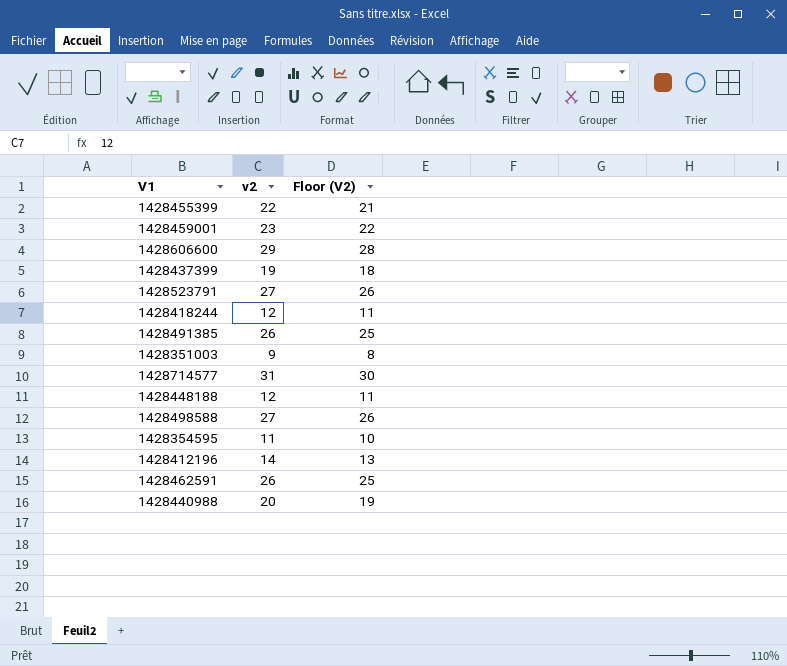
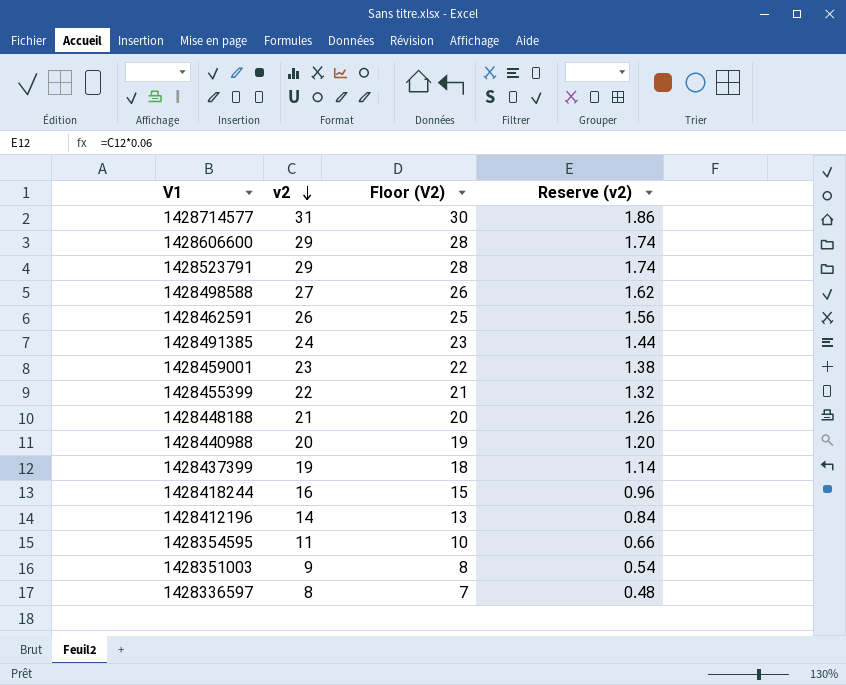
row order: none -> v2 descending
column Reserve (v2) | formula: none -> [v2] * 0.06
1428523791 | v2: 27 -> 29
1428523791 | Floor (V2): 26 -> 28
1428491385 | v2: 26 -> 24
1428491385 | Floor (V2): 25 -> 23
1428448188 | v2: 12 -> 21
1428448188 | Floor (V2): 11 -> 20
1428418244 | v2: 12 -> 16
1428418244 | Floor (V2): 11 -> 15
row 1428336597: none -> 8 | 7 | 0.48

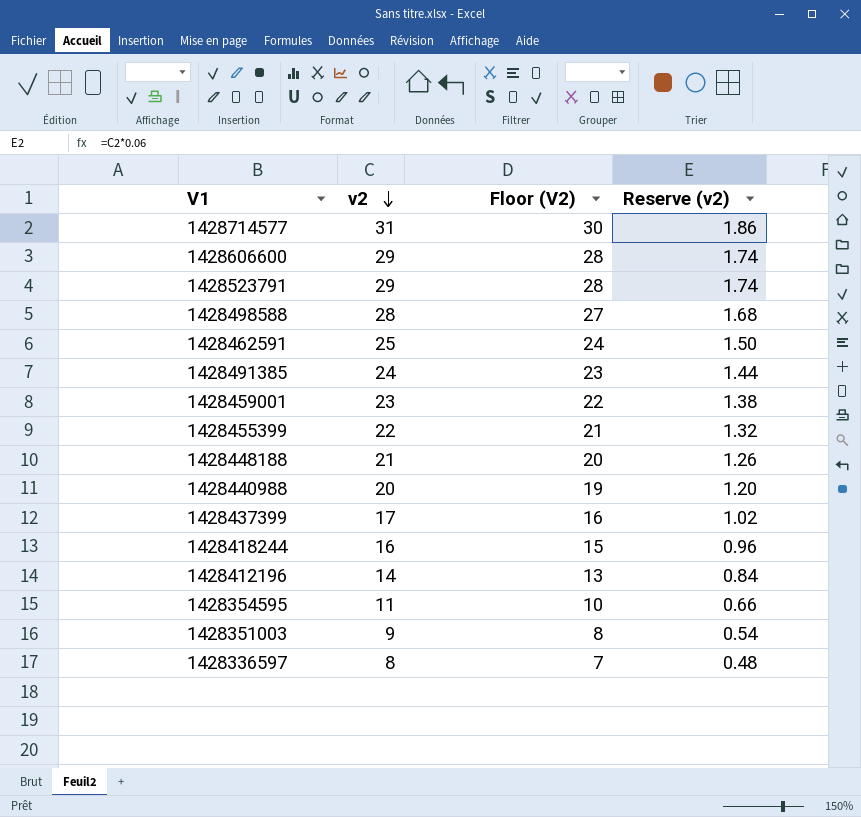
1428498588 | v2: 27 -> 28
1428498588 | Floor (V2): 26 -> 27
1428498588 | Reserve (v2): 1.62 -> 1.68
1428462591 | v2: 26 -> 25
1428462591 | Floor (V2): 25 -> 24
1428462591 | Reserve (v2): 1.56 -> 1.50
1428437399 | v2: 19 -> 17
1428437399 | Floor (V2): 18 -> 16
1428437399 | Reserve (v2): 1.14 -> 1.02

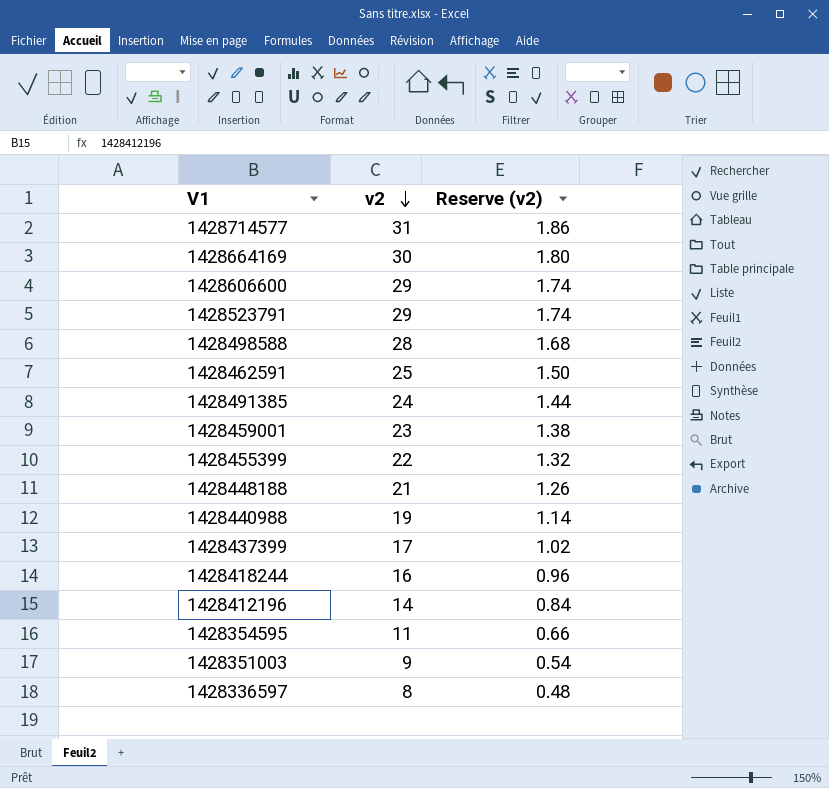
column Floor (V2) | formula: [v2] - 1 -> none
row 1428664169: none -> 30 | 1.80
1428440988 | v2: 20 -> 19
1428440988 | Reserve (v2): 1.20 -> 1.14

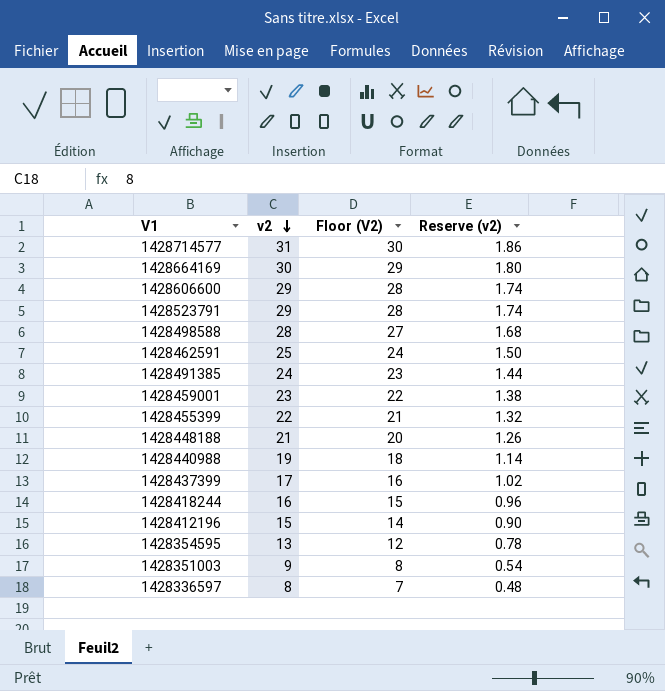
column Floor (V2) | formula: none -> [v2] - 1
1428412196 | v2: 14 -> 15
1428412196 | Reserve (v2): 0.84 -> 0.90
1428354595 | v2: 11 -> 13
1428354595 | Reserve (v2): 0.66 -> 0.78

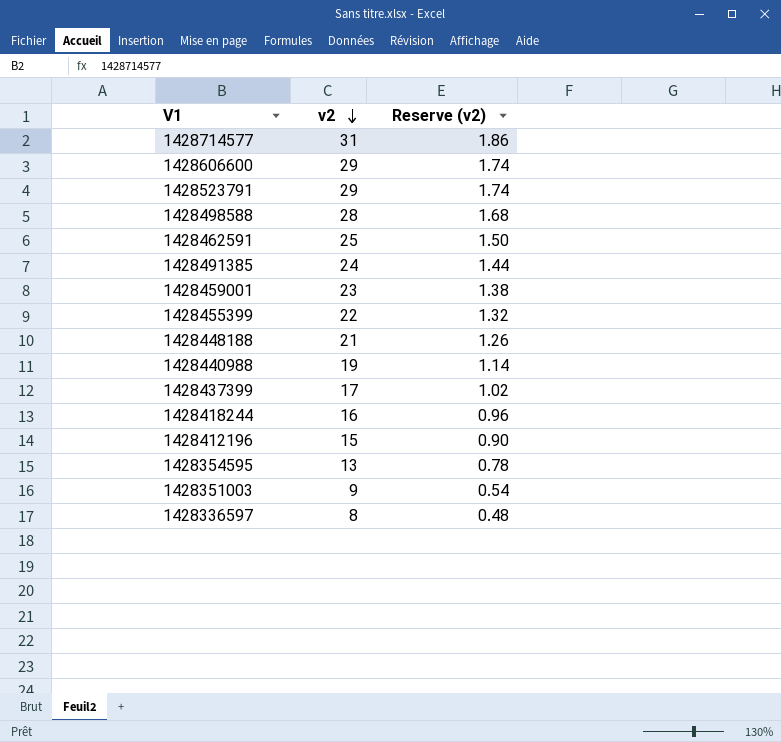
column Floor (V2) | formula: [v2] - 1 -> none
row 1428664169: 30 | 29 | 1.80 -> none

